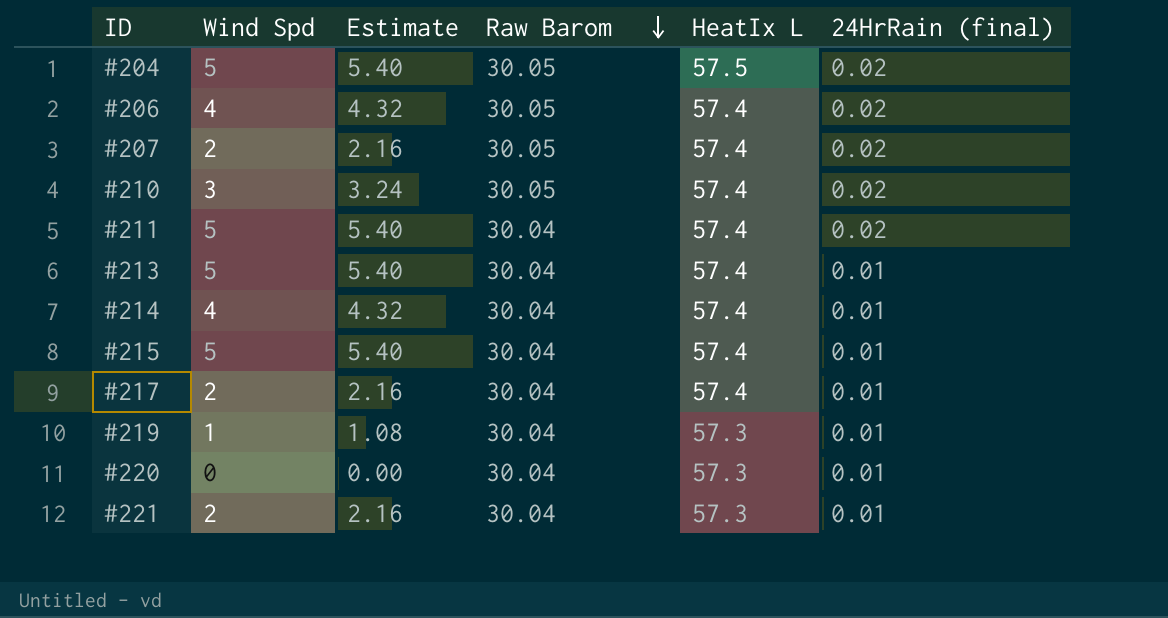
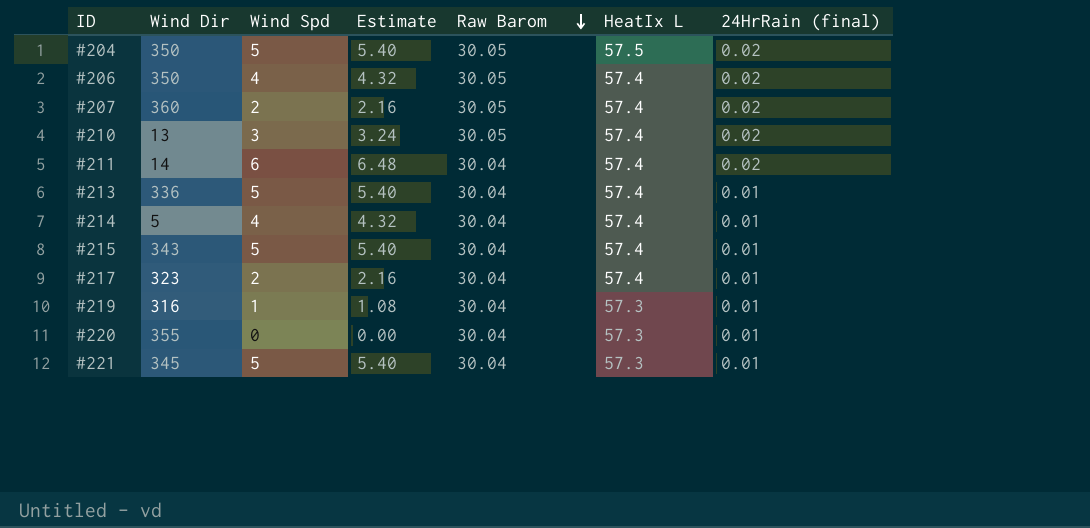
column Wind Dir | position: none -> 2
#211 | Wind Spd: 5 -> 6
#211 | Estimate: 5.40 -> 6.48
#221 | Wind Spd: 2 -> 5
#221 | Estimate: 2.16 -> 5.40

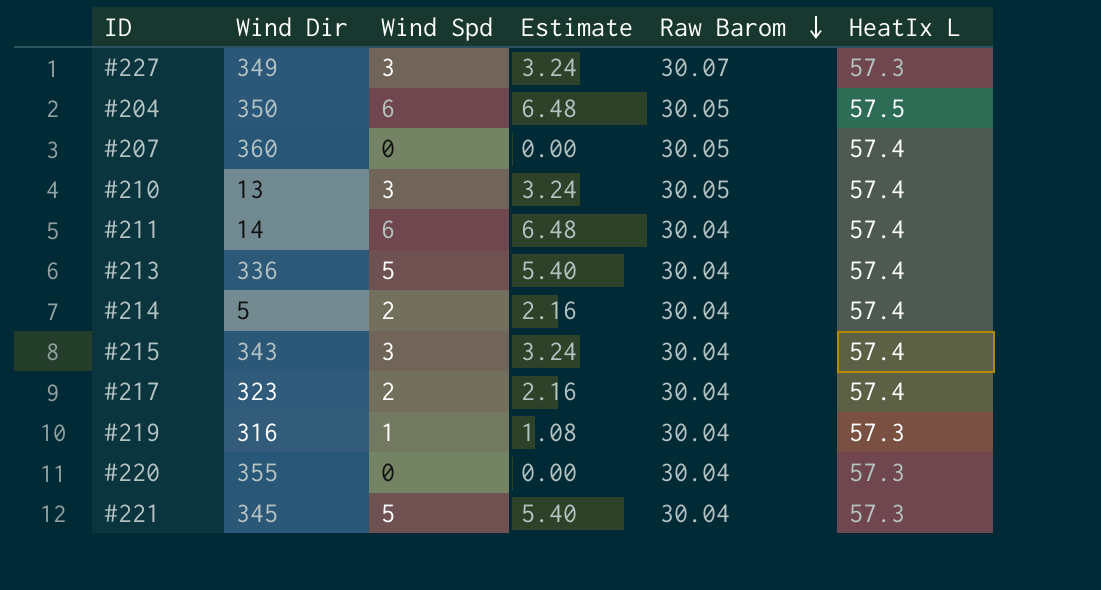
column 24HrRain (final) | position: 7 -> none
row #206: 350 | 4 | 4.32 | 30.05 | 57.4 | 0.02 -> none
row #227: none -> 349 | 3 | 3.24 | 30.07 | 57.3
#204 | Wind Spd: 5 -> 6
#204 | Estimate: 5.40 -> 6.48
#207 | Wind Spd: 2 -> 0
#207 | Estimate: 2.16 -> 0.00
#214 | Wind Spd: 4 -> 2
#214 | Estimate: 4.32 -> 2.16
#215 | Wind Spd: 5 -> 3
#215 | Estimate: 5.40 -> 3.24

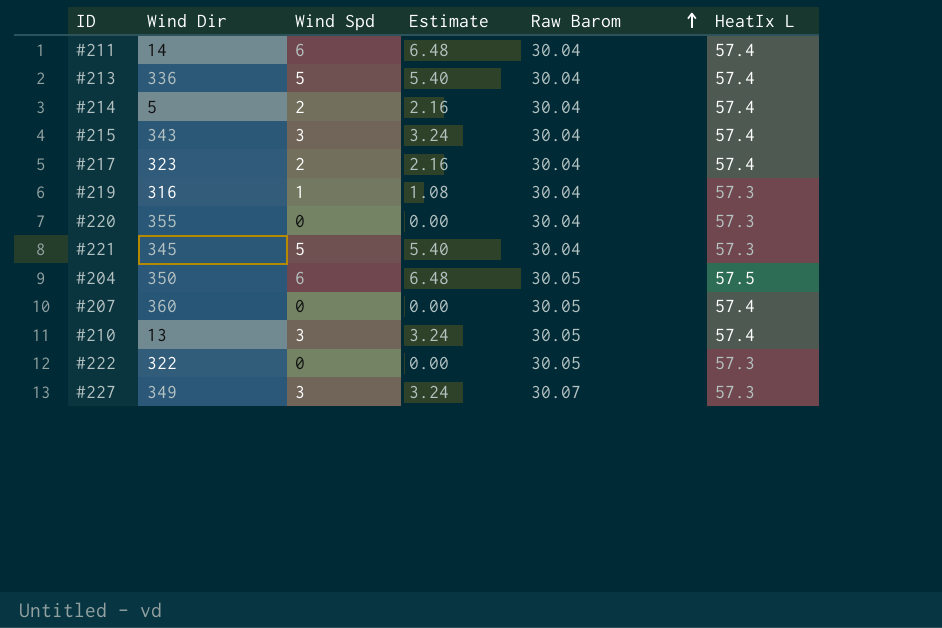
row order: Raw Barom descending -> Raw Barom ascending
row #222: none -> 322 | 0 | 0.00 | 30.05 | 57.3

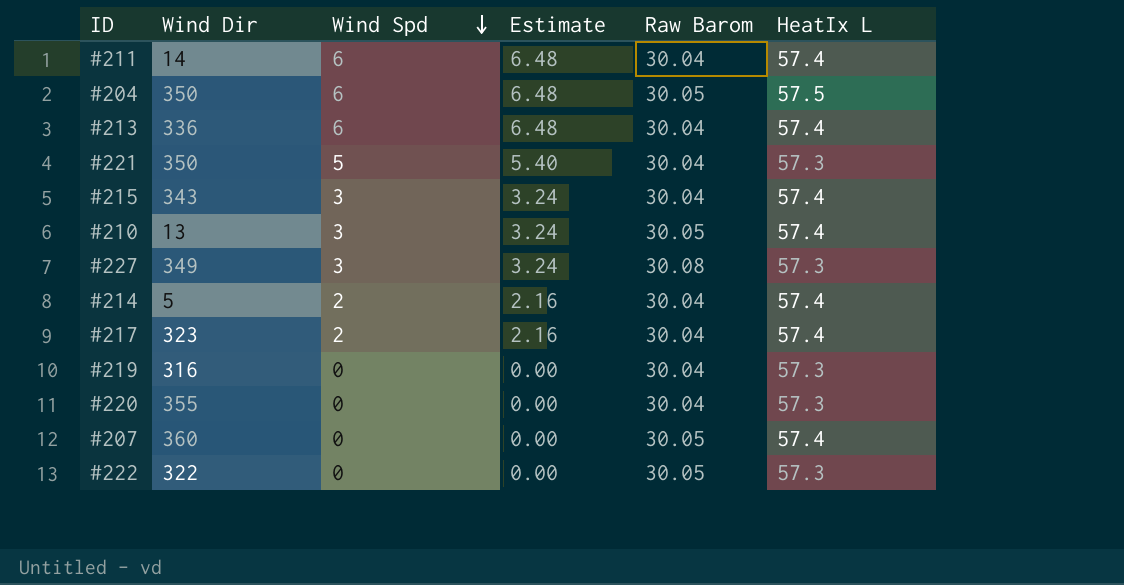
row order: Raw Barom ascending -> Wind Spd descending
#213 | Wind Spd: 5 -> 6
#213 | Estimate: 5.40 -> 6.48
#221 | Wind Dir: 345 -> 350
#227 | Raw Barom: 30.07 -> 30.08
#219 | Wind Spd: 1 -> 0
#219 | Estimate: 1.08 -> 0.00

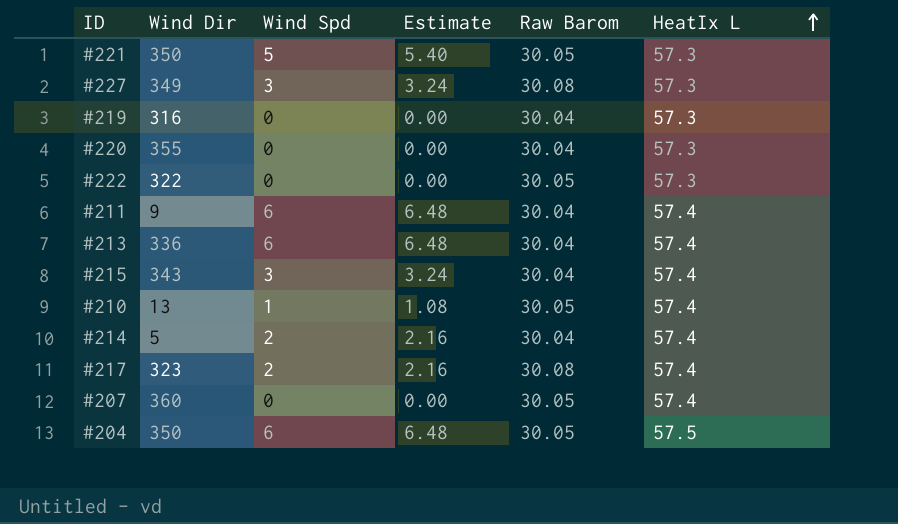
row order: Wind Spd descending -> HeatIx L ascending
#221 | Raw Barom: 30.04 -> 30.05
#211 | Wind Dir: 14 -> 9
#210 | Wind Spd: 3 -> 1
#210 | Estimate: 3.24 -> 1.08
#217 | Raw Barom: 30.04 -> 30.08

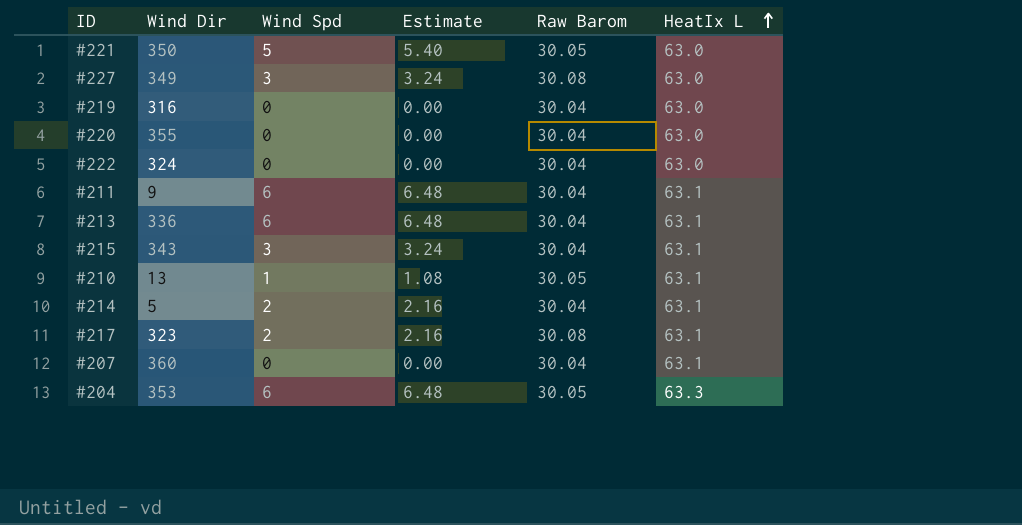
#221 | HeatIx L: 57.3 -> 63.0
#227 | HeatIx L: 57.3 -> 63.0
#219 | HeatIx L: 57.3 -> 63.0
#220 | HeatIx L: 57.3 -> 63.0
#222 | Wind Dir: 322 -> 324
#222 | Raw Barom: 30.05 -> 30.04
#222 | HeatIx L: 57.3 -> 63.0
#211 | HeatIx L: 57.4 -> 63.1
#213 | HeatIx L: 57.4 -> 63.1
#215 | HeatIx L: 57.4 -> 63.1
#210 | HeatIx L: 57.4 -> 63.1
#214 | HeatIx L: 57.4 -> 63.1
#217 | HeatIx L: 57.4 -> 63.1
#207 | Raw Barom: 30.05 -> 30.04
#207 | HeatIx L: 57.4 -> 63.1
#204 | Wind Dir: 350 -> 353
#204 | HeatIx L: 57.5 -> 63.3

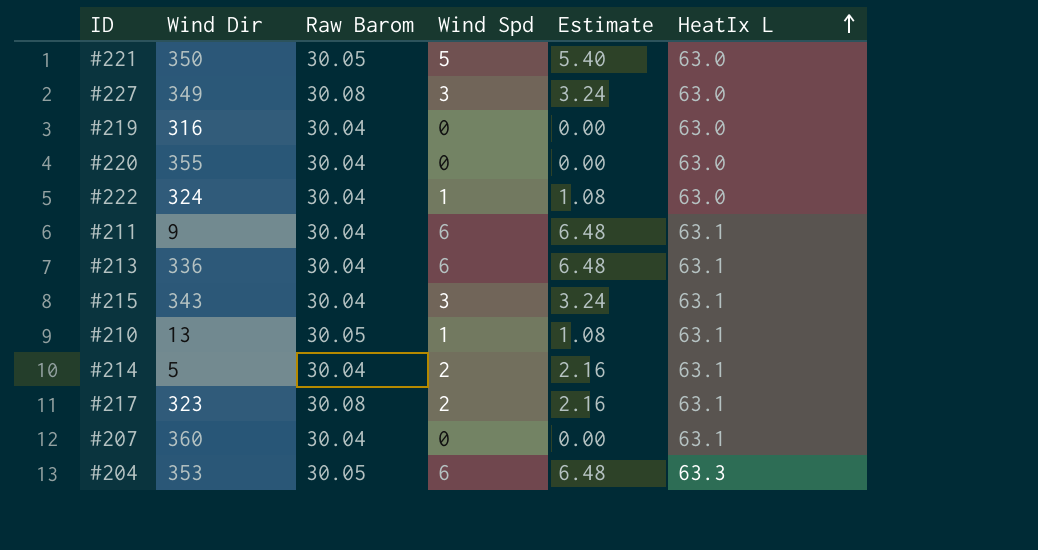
column Raw Barom | position: 5 -> 3
#222 | Wind Spd: 0 -> 1
#222 | Estimate: 0.00 -> 1.08

